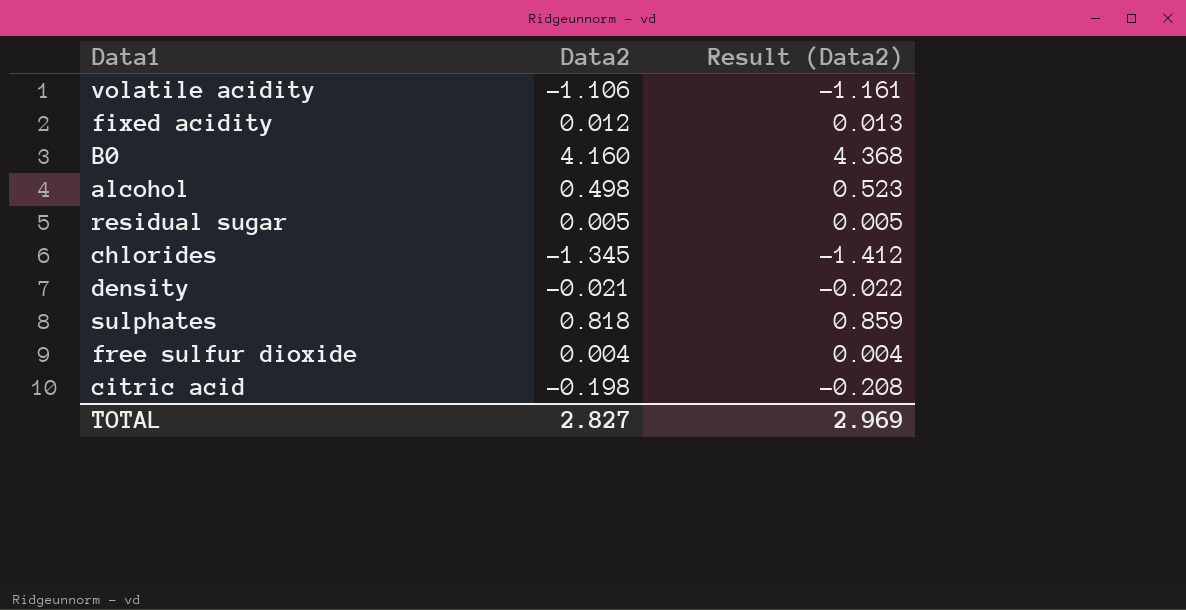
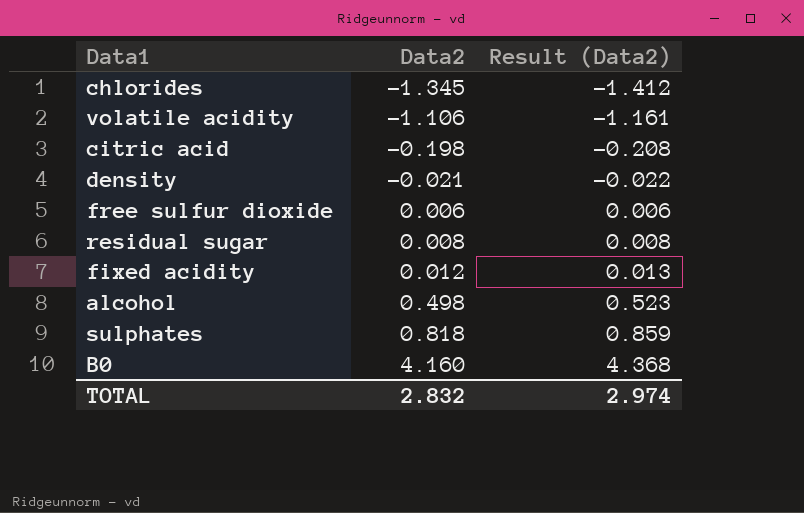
row order: none -> Data2 ascending
free sulfur dioxide | Data2: 0.004 -> 0.006
free sulfur dioxide | Result (Data2): 0.004 -> 0.006
residual sugar | Data2: 0.005 -> 0.008
residual sugar | Result (Data2): 0.005 -> 0.008
TOTAL | Data2: 2.827 -> 2.832
TOTAL | Result (Data2): 2.969 -> 2.974

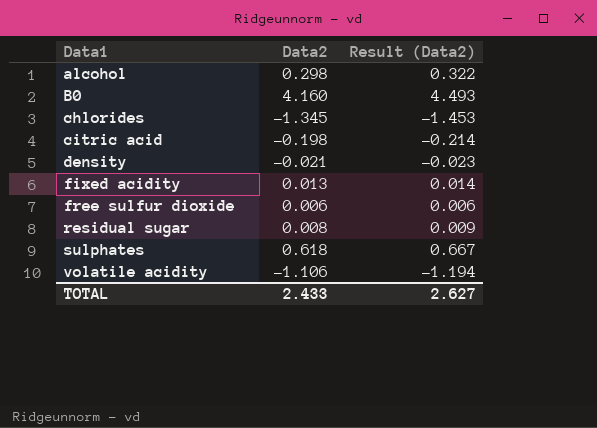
row order: Data2 ascending -> Data1 ascending
column Result (Data2) | formula: [Data2] * 1.05 -> [Data2] * 1.08
alcohol | Data2: 0.498 -> 0.298
fixed acidity | Data2: 0.012 -> 0.013
sulphates | Data2: 0.818 -> 0.618
TOTAL | Data2: 2.832 -> 2.433
TOTAL | Result (Data2): 2.974 -> 2.627

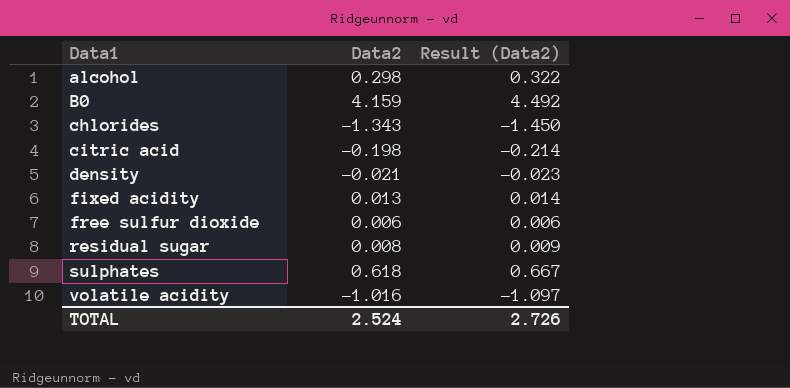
B0 | Data2: 4.160 -> 4.159
B0 | Result (Data2): 4.493 -> 4.492
chlorides | Data2: -1.345 -> -1.343
chlorides | Result (Data2): -1.453 -> -1.450
volatile acidity | Data2: -1.106 -> -1.016
volatile acidity | Result (Data2): -1.194 -> -1.097
TOTAL | Data2: 2.433 -> 2.524
TOTAL | Result (Data2): 2.627 -> 2.726

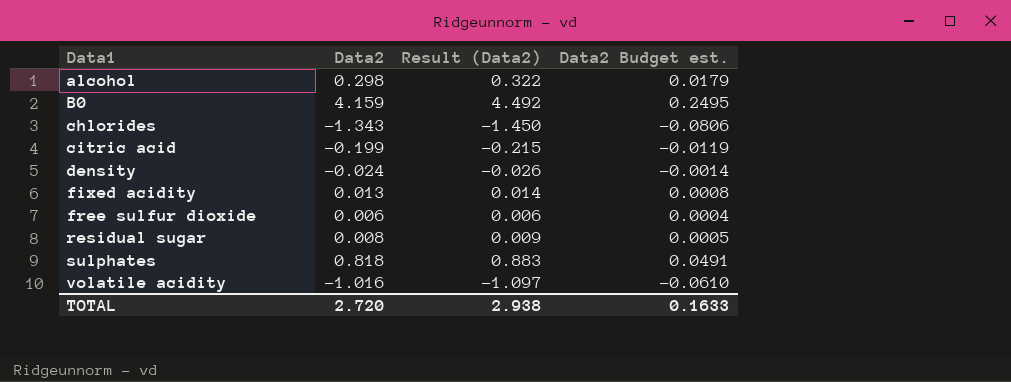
column Data2 Budget est. | formula: none -> [Data2] * 0.06
citric acid | Data2: -0.198 -> -0.199
citric acid | Result (Data2): -0.214 -> -0.215
density | Data2: -0.021 -> -0.024
density | Result (Data2): -0.023 -> -0.026
sulphates | Data2: 0.618 -> 0.818
sulphates | Result (Data2): 0.667 -> 0.883
TOTAL | Data2: 2.524 -> 2.720
TOTAL | Result (Data2): 2.726 -> 2.938

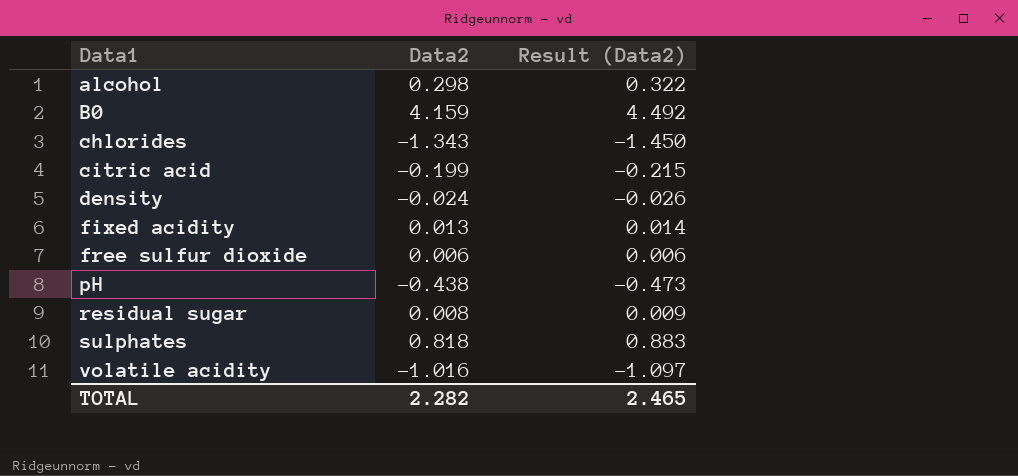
column Data2 Budget est. | formula: [Data2] * 0.06 -> none
row pH: none -> -0.438 | -0.473
TOTAL | Data2: 2.720 -> 2.282
TOTAL | Result (Data2): 2.938 -> 2.465

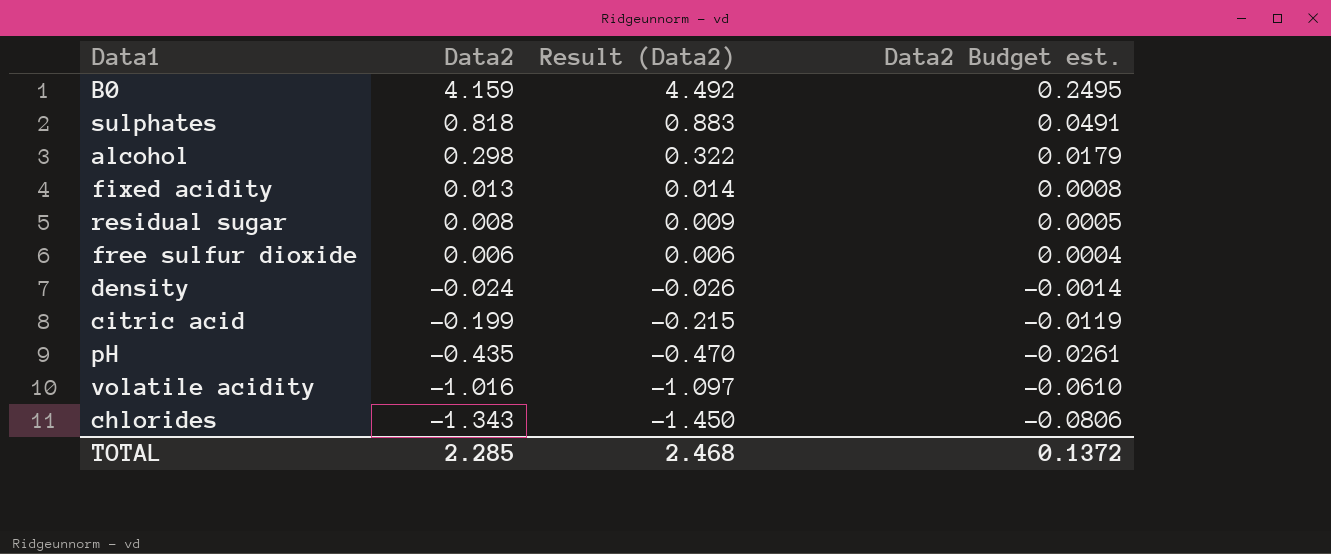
row order: Data1 ascending -> Data2 descending
column Data2 Budget est. | formula: none -> [Data2] * 0.06
pH | Data2: -0.438 -> -0.435
pH | Result (Data2): -0.473 -> -0.470
TOTAL | Data2: 2.282 -> 2.285
TOTAL | Result (Data2): 2.465 -> 2.468

